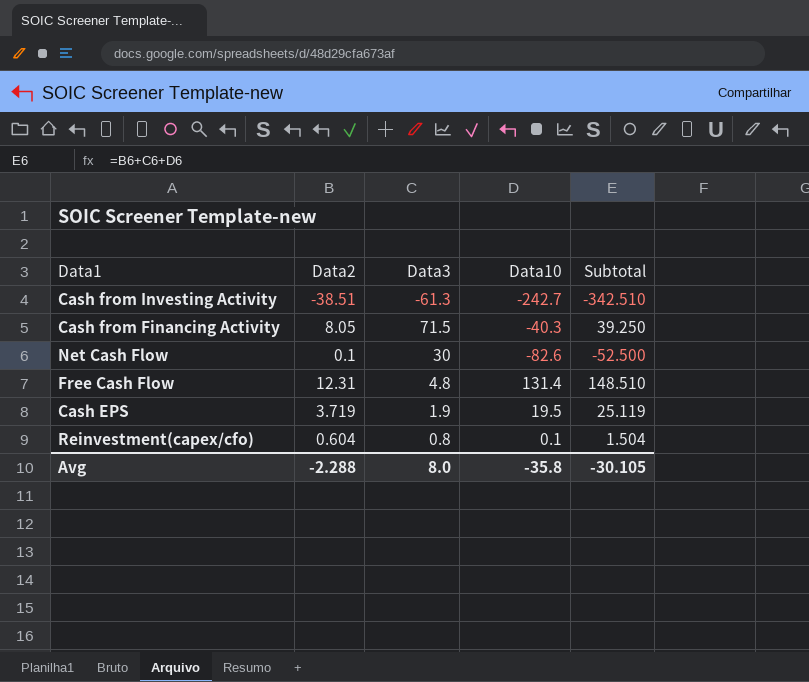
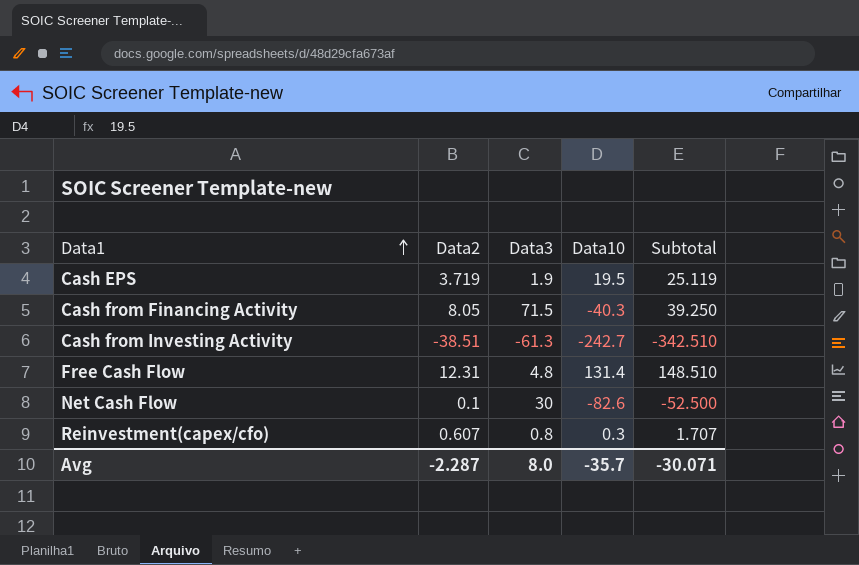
row order: none -> Data1 ascending
Reinvestment(capex/cfo) | Data2: 0.604 -> 0.607
Reinvestment(capex/cfo) | Data10: 0.1 -> 0.3
Reinvestment(capex/cfo) | Subtotal: 1.504 -> 1.707
Avg | Data2: -2.288 -> -2.287
Avg | Data10: -35.8 -> -35.7
Avg | Subtotal: -30.105 -> -30.071

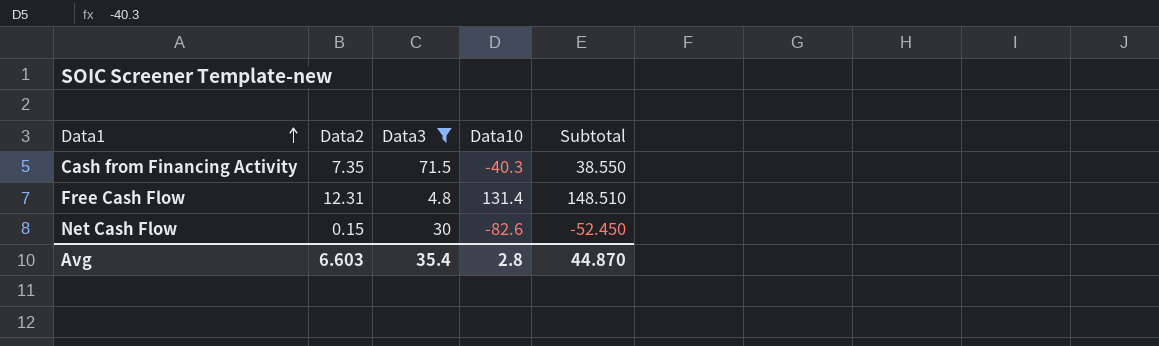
filter: none -> Data3 >= 4.8
Cash from Financing Activity | Data2: 8.05 -> 7.35
Cash from Financing Activity | Subtotal: 39.250 -> 38.550
Net Cash Flow | Data2: 0.1 -> 0.15
Net Cash Flow | Subtotal: -52.500 -> -52.450
Avg | Data2: -2.287 -> 6.603
Avg | Data3: 8.0 -> 35.4
Avg | Data10: -35.7 -> 2.8
Avg | Subtotal: -30.071 -> 44.870

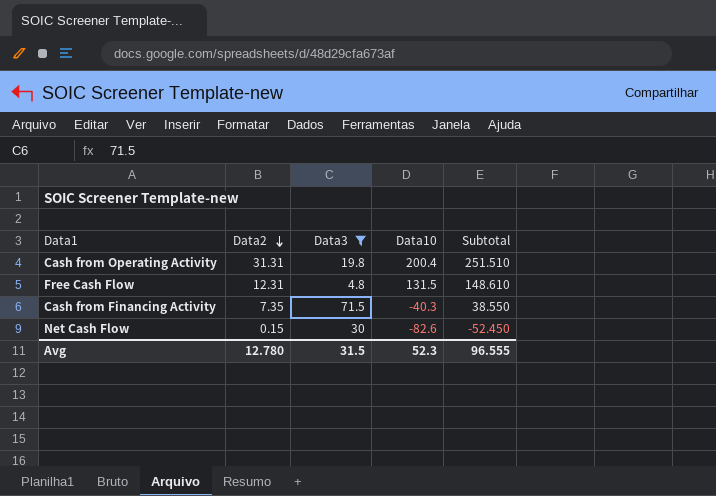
row order: Data1 ascending -> Data2 descending
row Cash from Operating Activity: none -> 31.31 | 19.8 | 200.4 | 251.510
Free Cash Flow | Data10: 131.4 -> 131.5
Free Cash Flow | Subtotal: 148.510 -> 148.610
Avg | Data2: 6.603 -> 12.780
Avg | Data3: 35.4 -> 31.5
Avg | Data10: 2.8 -> 52.3
Avg | Subtotal: 44.870 -> 96.555

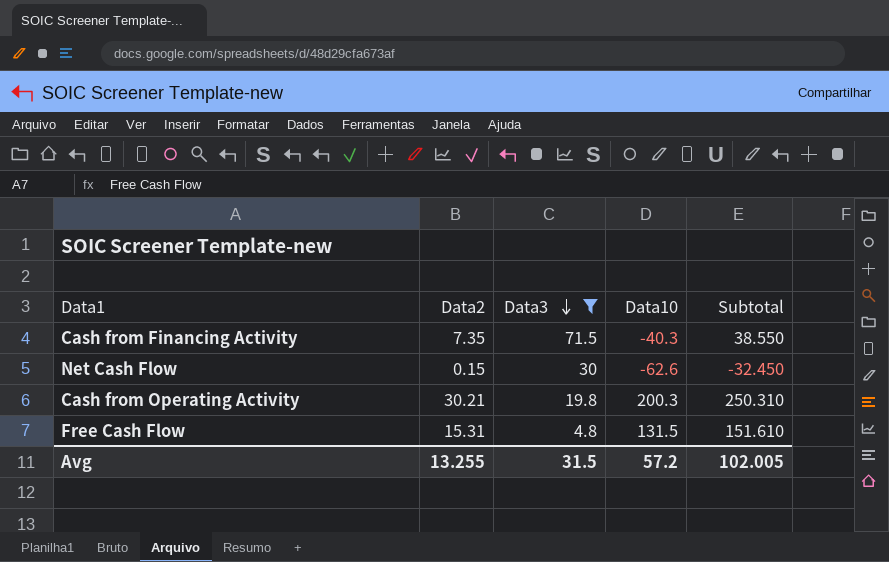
row order: Data2 descending -> Data3 descending
Net Cash Flow | Data10: -82.6 -> -62.6
Net Cash Flow | Subtotal: -52.450 -> -32.450
Cash from Operating Activity | Data2: 31.31 -> 30.21
Cash from Operating Activity | Data10: 200.4 -> 200.3
Cash from Operating Activity | Subtotal: 251.510 -> 250.310
Free Cash Flow | Data2: 12.31 -> 15.31
Free Cash Flow | Subtotal: 148.610 -> 151.610
Avg | Data2: 12.780 -> 13.255
Avg | Data10: 52.3 -> 57.2
Avg | Subtotal: 96.555 -> 102.005

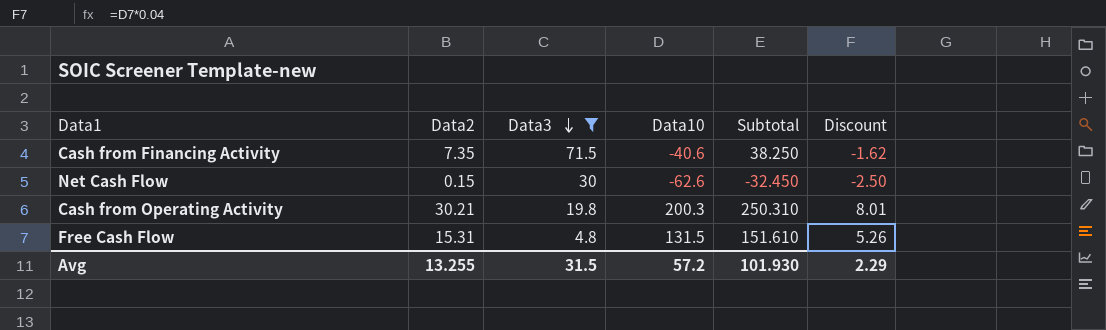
column Discount | formula: none -> [Data10] * 0.04
Cash from Financing Activity | Data10: -40.3 -> -40.6
Cash from Financing Activity | Subtotal: 38.550 -> 38.250
Avg | Subtotal: 102.005 -> 101.930

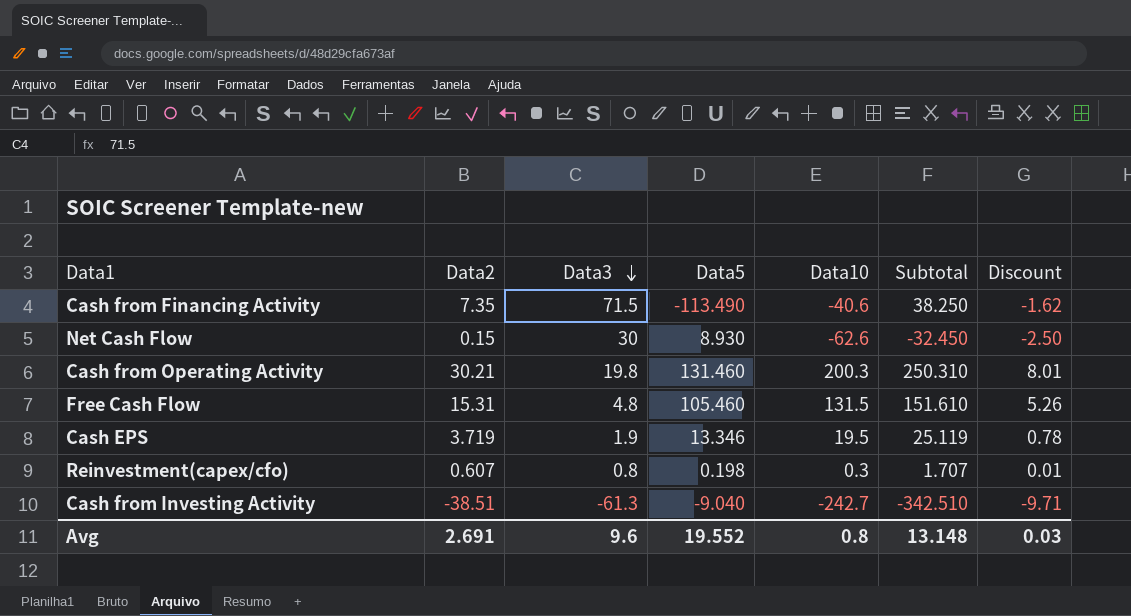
filter: Data3 >= 4.8 -> none
column Data5 | position: none -> 4
Avg | Data2: 13.255 -> 2.691
Avg | Data3: 31.5 -> 9.6
Avg | Data10: 57.2 -> 0.8
Avg | Subtotal: 101.930 -> 13.148
Avg | Discount: 2.29 -> 0.03

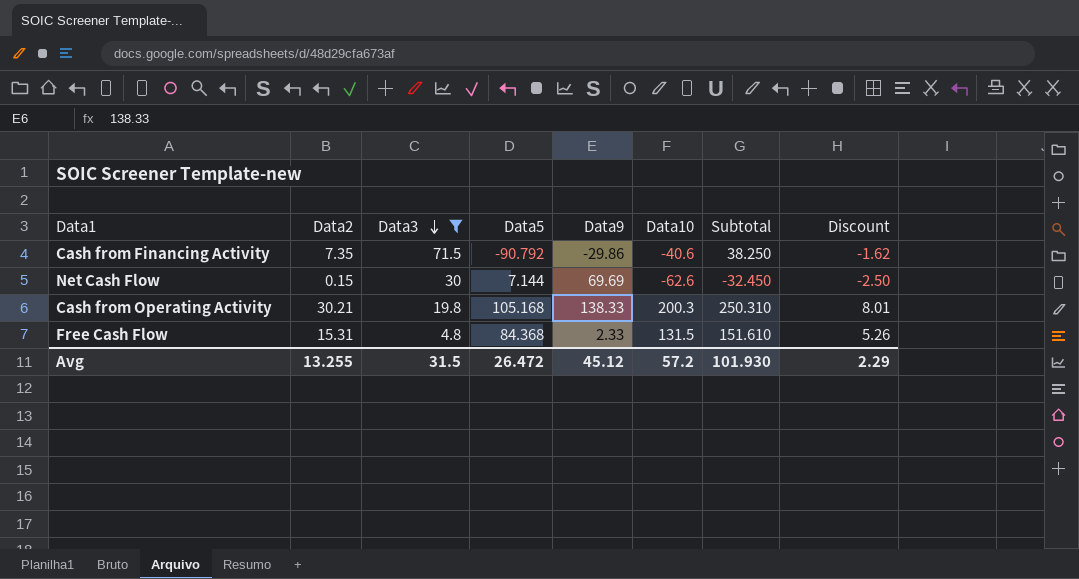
filter: none -> Data3 >= 4.8
column Data9 | position: none -> 5
Cash from Financing Activity | Data5: -113.490 -> -90.792
Net Cash Flow | Data5: 8.930 -> 7.144
Cash from Operating Activity | Data5: 131.460 -> 105.168
Free Cash Flow | Data5: 105.460 -> 84.368
Avg | Data2: 2.691 -> 13.255
Avg | Data3: 9.6 -> 31.5
Avg | Data5: 19.552 -> 26.472
Avg | Data10: 0.8 -> 57.2
Avg | Subtotal: 13.148 -> 101.930
Avg | Discount: 0.03 -> 2.29

